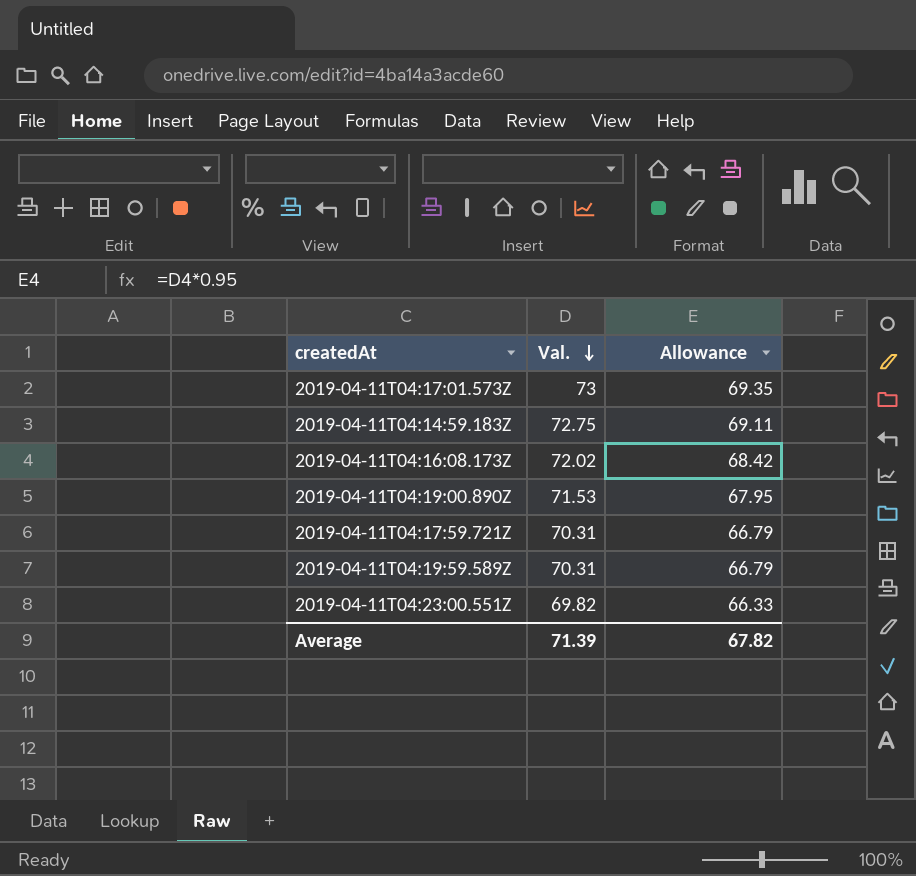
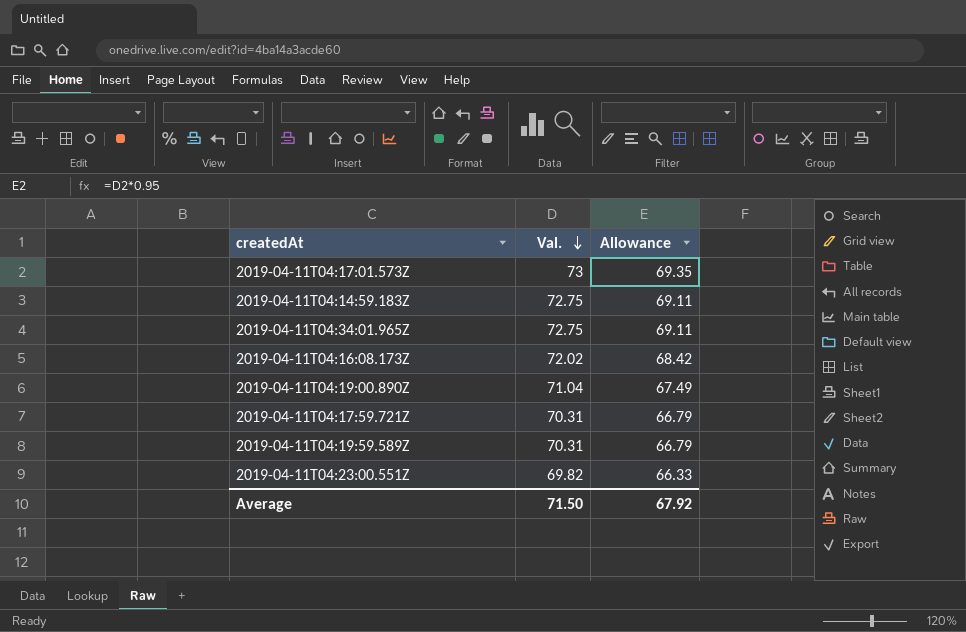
row 2019-04-11T04:34:01.965Z: none -> 72.75 | 69.11
2019-04-11T04:19:00.890Z | Val.: 71.53 -> 71.04
2019-04-11T04:19:00.890Z | Allowance: 67.95 -> 67.49
Average | Val.: 71.39 -> 71.50
Average | Allowance: 67.82 -> 67.92

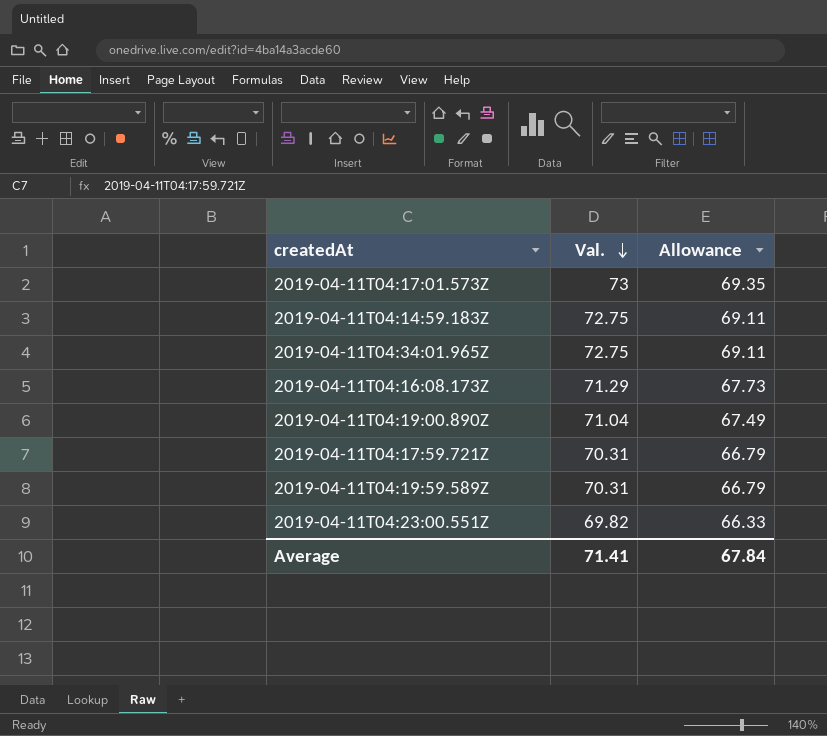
2019-04-11T04:16:08.173Z | Val.: 72.02 -> 71.29
2019-04-11T04:16:08.173Z | Allowance: 68.42 -> 67.73
Average | Val.: 71.50 -> 71.41
Average | Allowance: 67.92 -> 67.84

